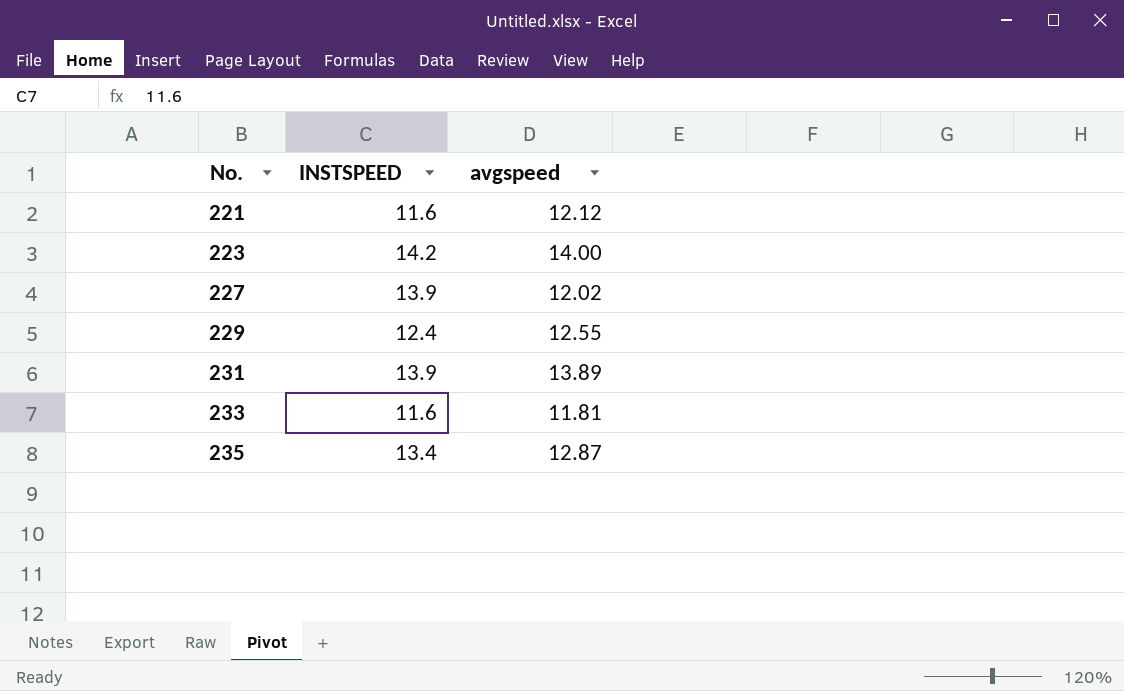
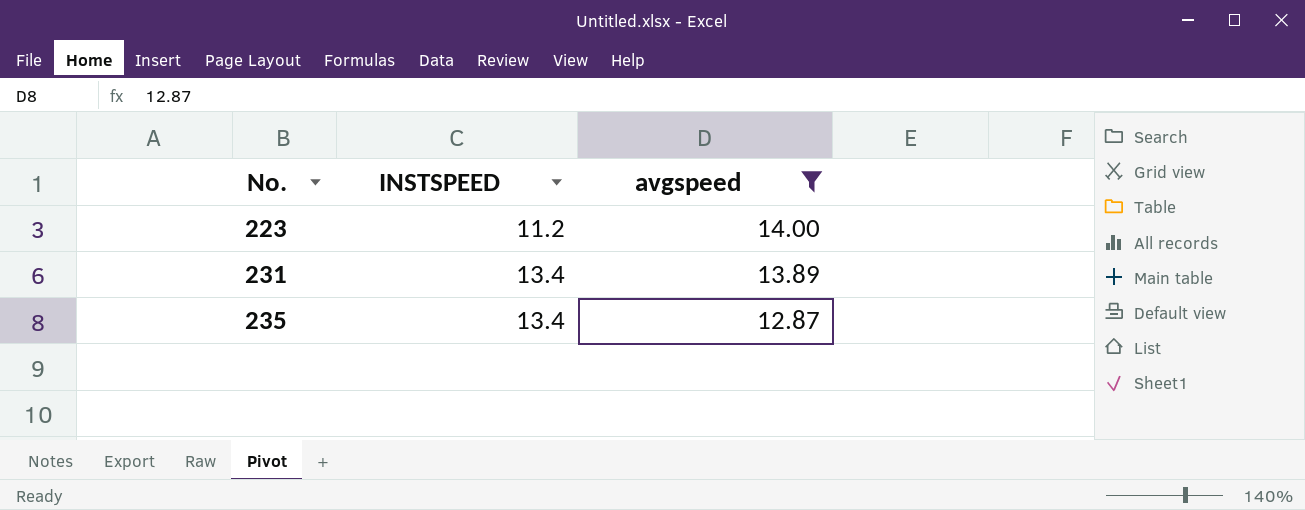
filter: none -> avgspeed >= 12.87
223 | INSTSPEED: 14.2 -> 11.2
231 | INSTSPEED: 13.9 -> 13.4

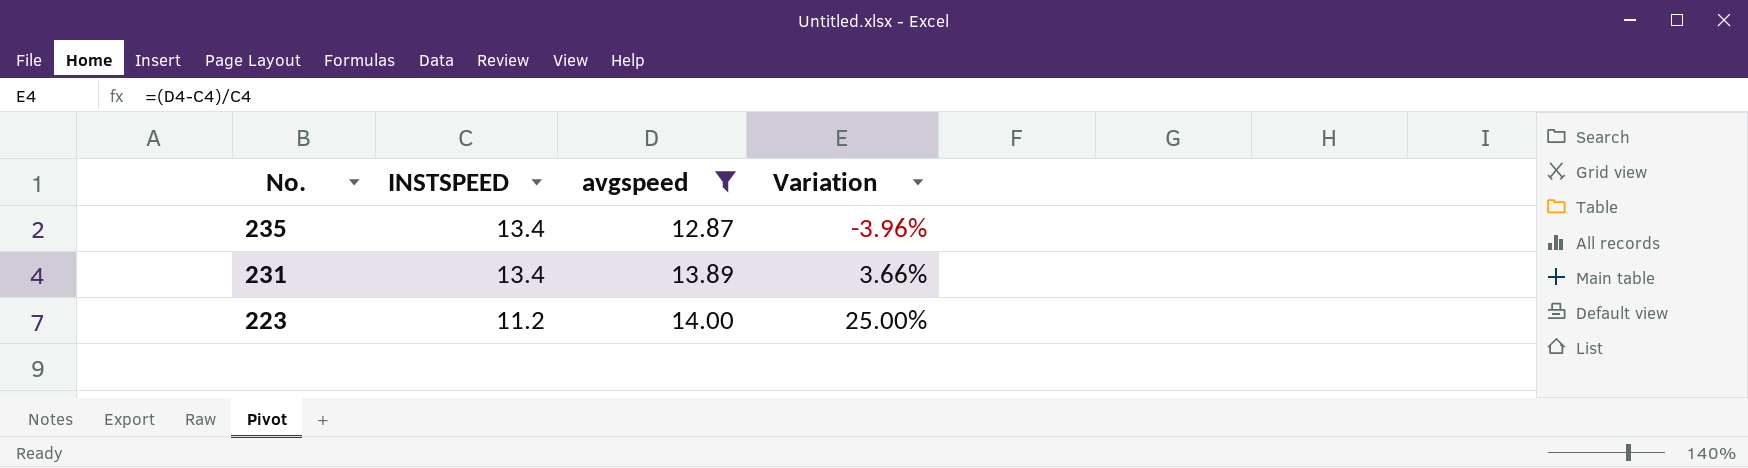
row order: No. ascending -> No. descending
column Variation | formula: none -> ([avgspeed] - [INSTSPEED]) / [INSTSPEED]

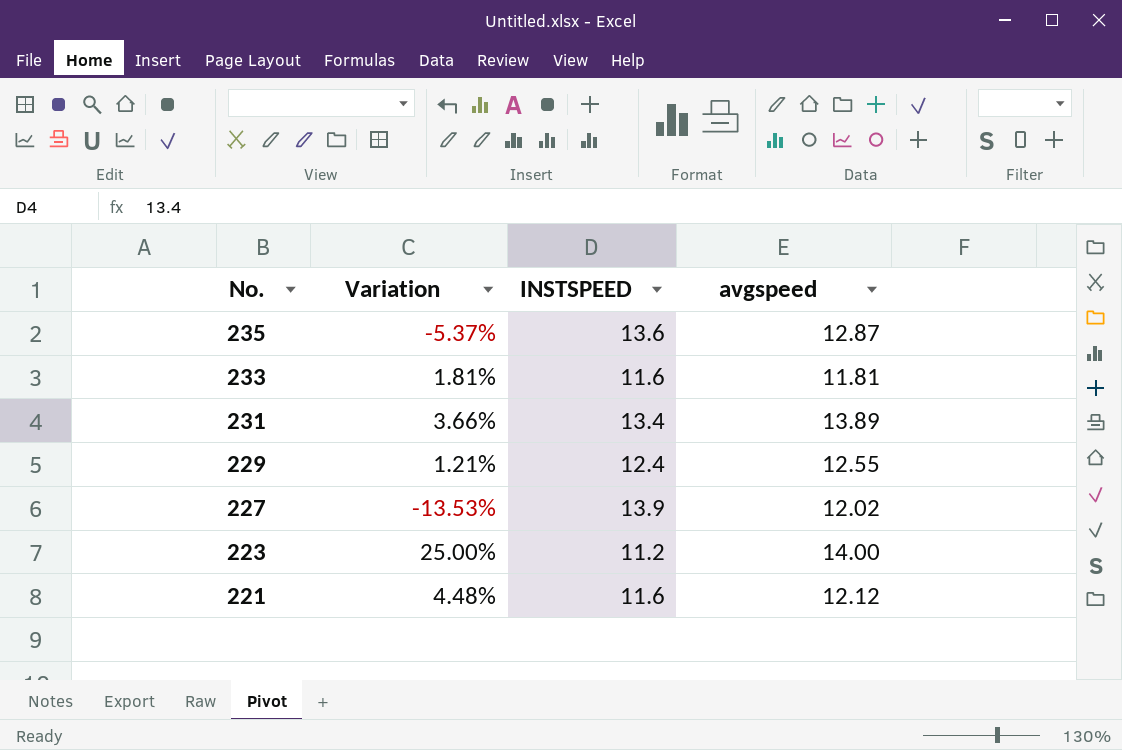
filter: avgspeed >= 12.87 -> none
column Variation | position: 4 -> 2
235 | Variation: -3.96% -> -5.37%
235 | INSTSPEED: 13.4 -> 13.6

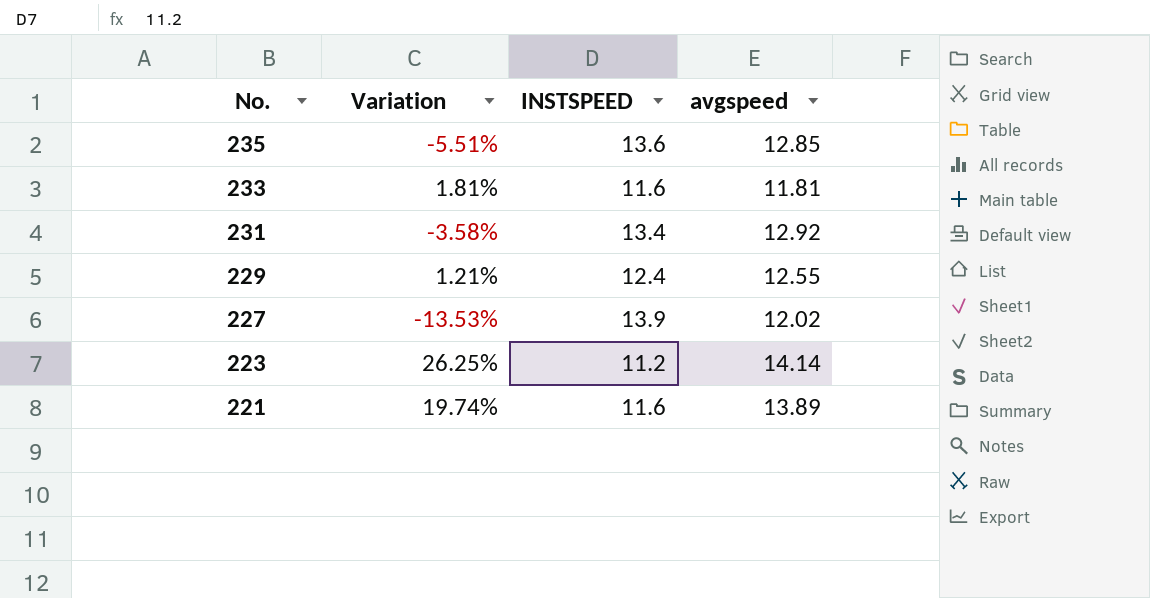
235 | Variation: -5.37% -> -5.51%
235 | avgspeed: 12.87 -> 12.85
231 | Variation: 3.66% -> -3.58%
231 | avgspeed: 13.89 -> 12.92
223 | Variation: 25.00% -> 26.25%
223 | avgspeed: 14.00 -> 14.14
221 | Variation: 4.48% -> 19.74%
221 | avgspeed: 12.12 -> 13.89

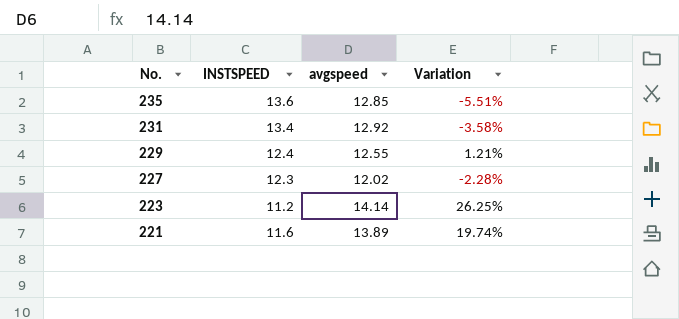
column Variation | position: 2 -> 4
row 233: 1.81% | 11.6 | 11.81 -> none
227 | INSTSPEED: 13.9 -> 12.3
227 | Variation: -13.53% -> -2.28%

